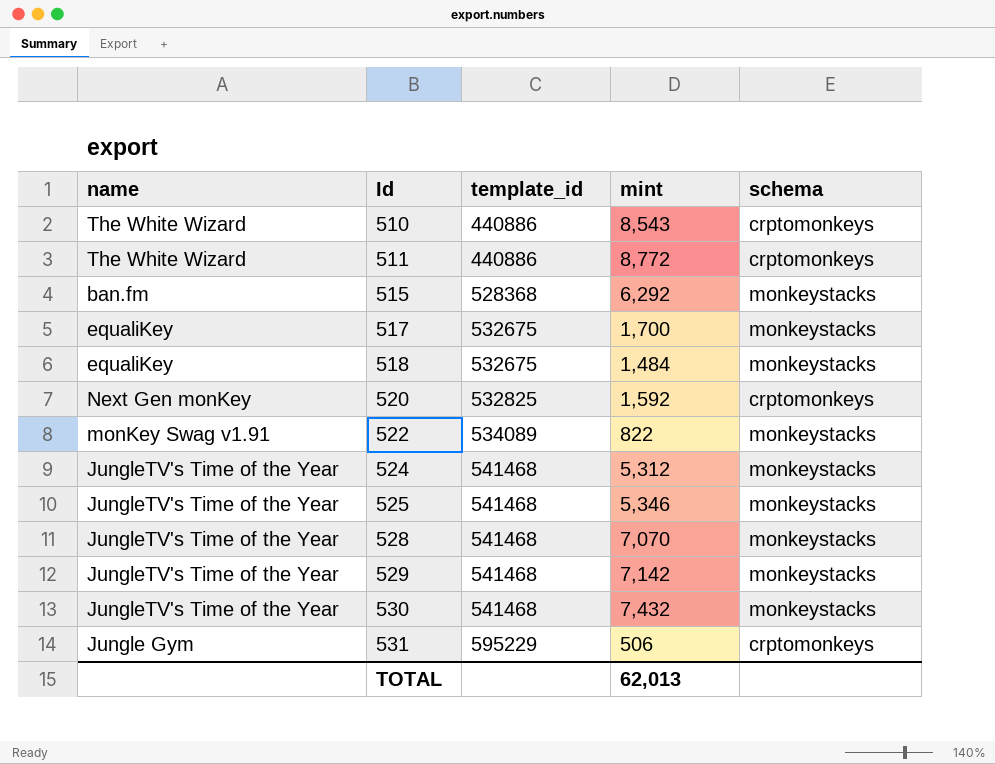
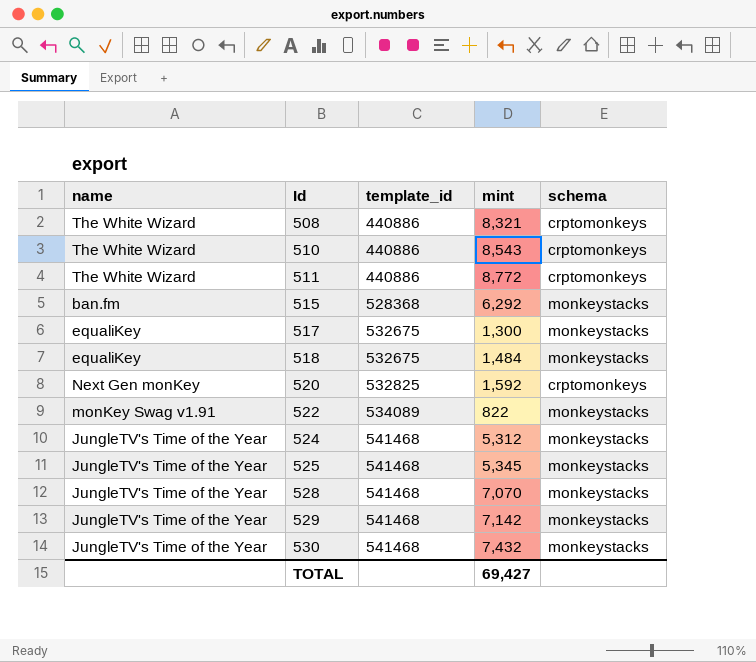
row 531: Jungle Gym | 595229 | 506 | crptomonkeys -> none
row 508: none -> The White Wizard | 440886 | 8,321 | crptomonkeys
517 | mint: 1,700 -> 1,300
525 | mint: 5,346 -> 5,345
TOTAL | mint: 62,013 -> 69,427

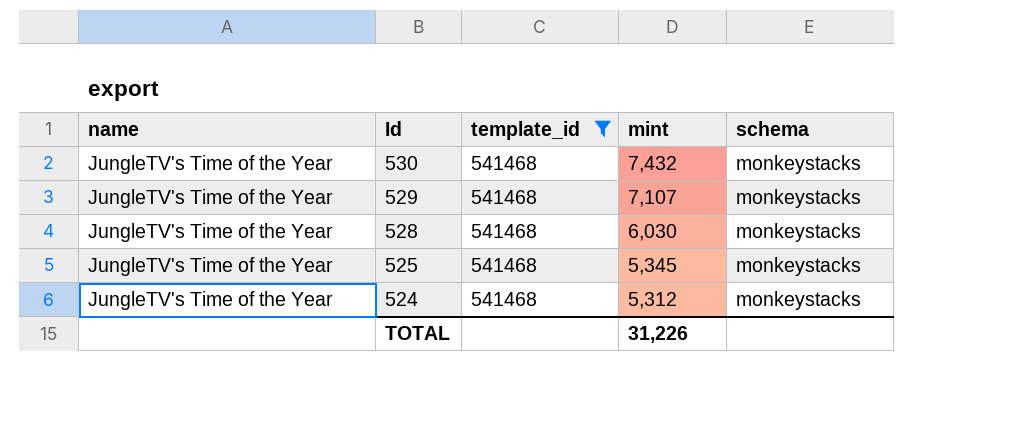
filter: none -> template_id = 541468
row order: Id ascending -> Id descending
529 | mint: 7,142 -> 7,107
528 | mint: 7,070 -> 6,030
TOTAL | mint: 69,427 -> 31,226

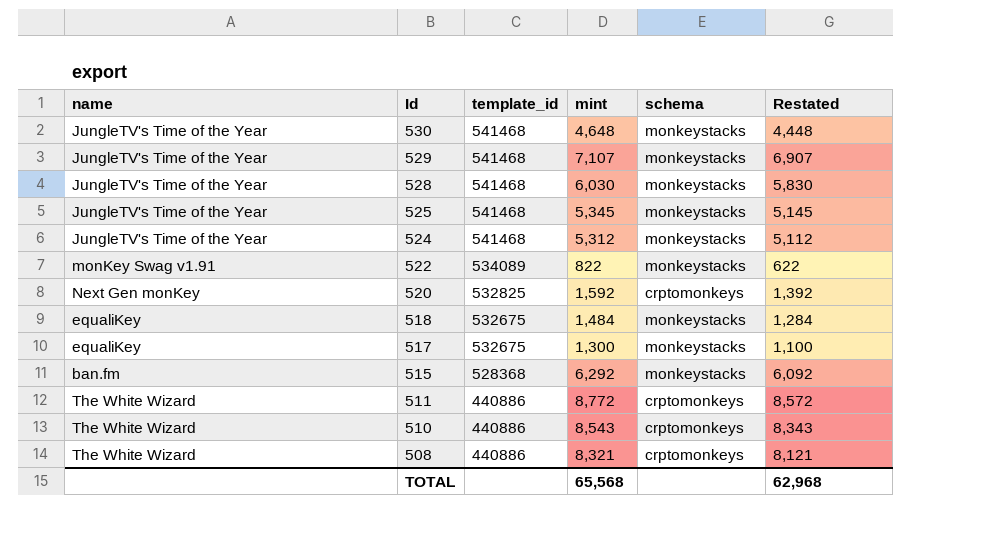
filter: template_id = 541468 -> none
column Restated | formula: none -> [mint] - 200
530 | mint: 7,432 -> 4,648
TOTAL | mint: 31,226 -> 65,568

